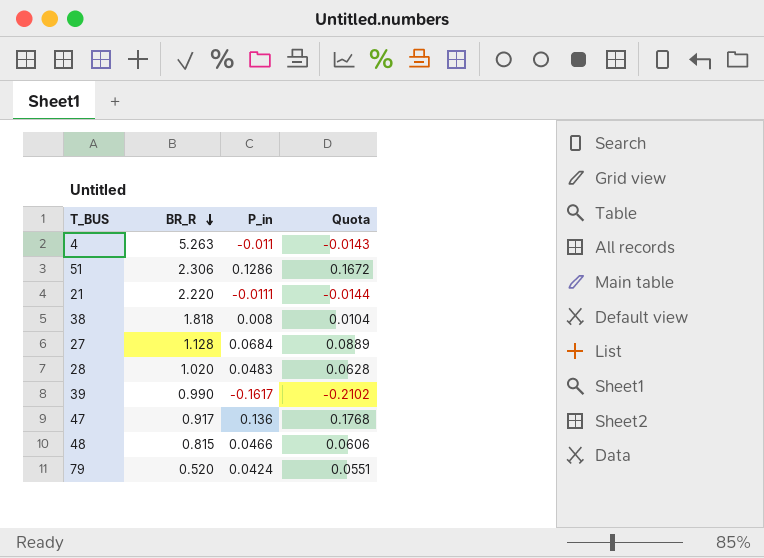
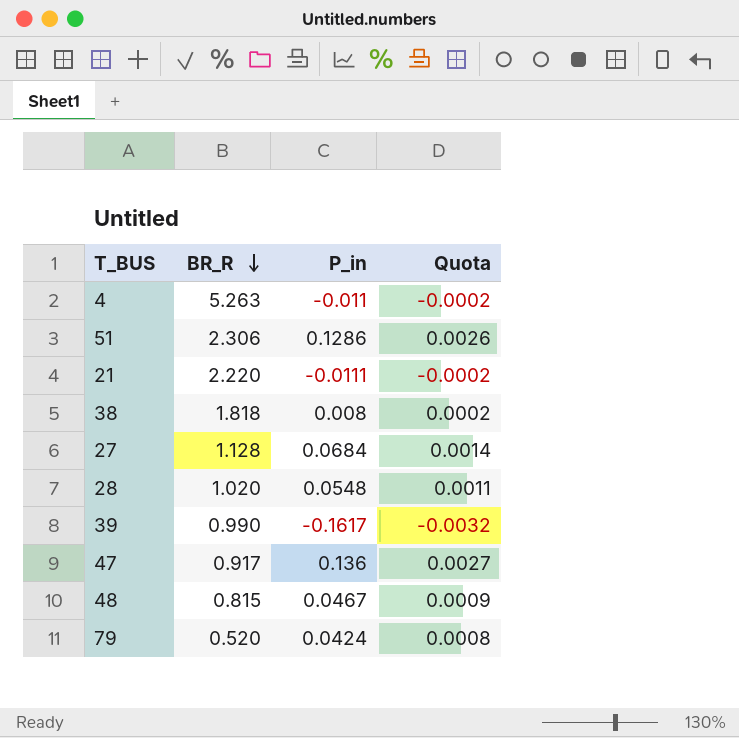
column Quota | formula: [P_in] * 1.3 -> [P_in] * 0.02
28 | P_in: 0.0483 -> 0.0548
48 | P_in: 0.0466 -> 0.0467

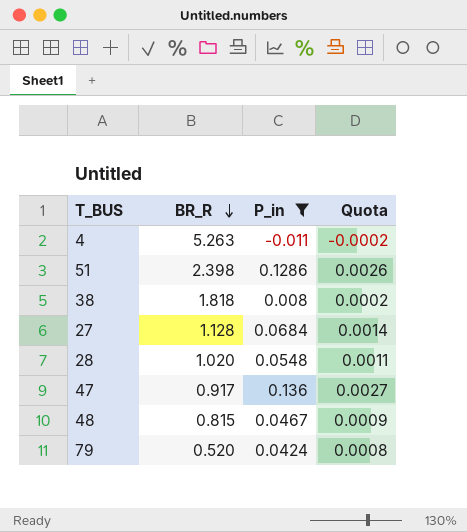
filter: none -> P_in >= -0.011
51 | BR_R: 2.306 -> 2.398

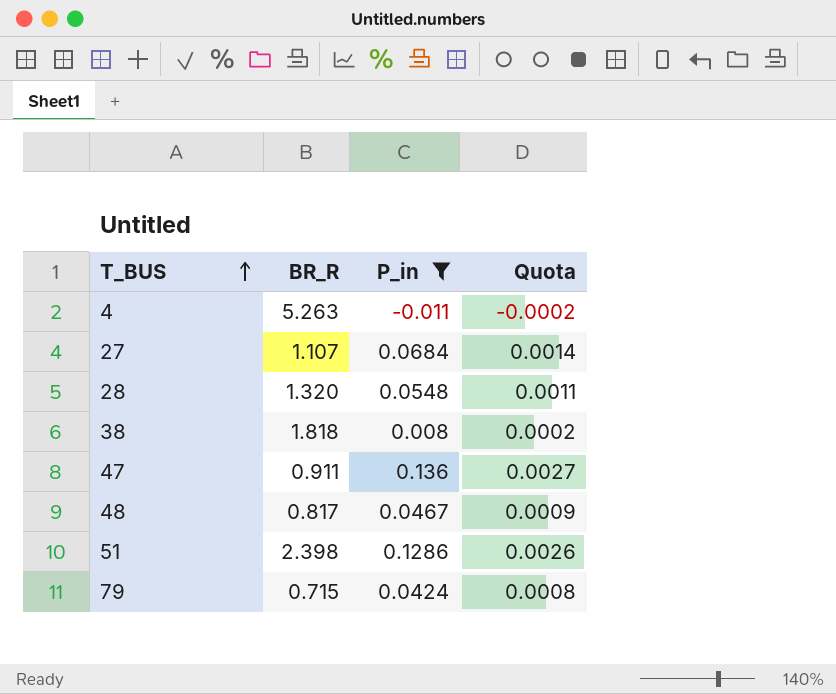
row order: BR_R descending -> T_BUS ascending
27 | BR_R: 1.128 -> 1.107
28 | BR_R: 1.020 -> 1.320
47 | BR_R: 0.917 -> 0.911
48 | BR_R: 0.815 -> 0.817
79 | BR_R: 0.520 -> 0.715

